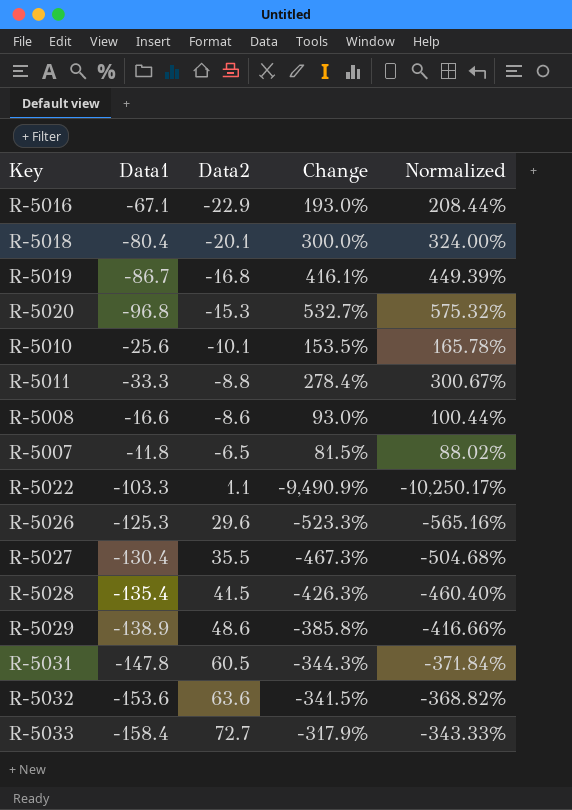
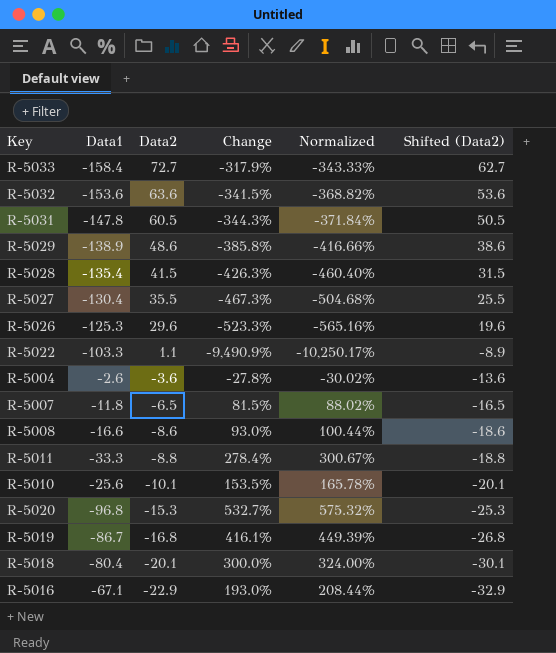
row order: Data2 ascending -> Data2 descending
column Shifted (Data2) | formula: none -> [Data2] - 10
row R-5004: none -> -2.6 | -3.6 | -27.8% | -30.02% | -13.6

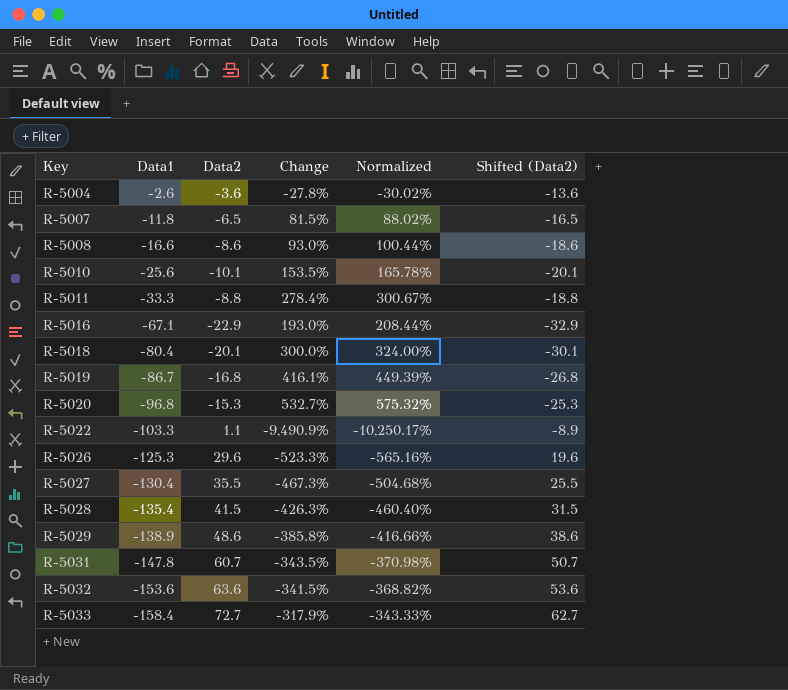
row order: Data2 descending -> Key ascending
R-5031 | Data2: 60.5 -> 60.7
R-5031 | Change: -344.3% -> -343.5%
R-5031 | Normalized: -371.84% -> -370.98%
R-5031 | Shifted (Data2): 50.5 -> 50.7

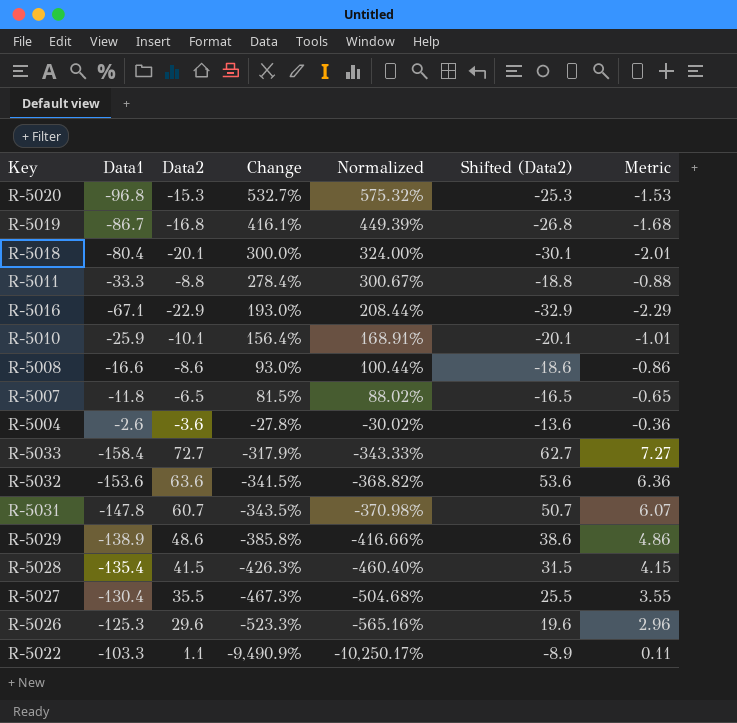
row order: Key ascending -> Change descending
column Metric | formula: none -> [Data2] * 0.1
R-5010 | Data1: -25.6 -> -25.9
R-5010 | Change: 153.5% -> 156.4%
R-5010 | Normalized: 165.78% -> 168.91%

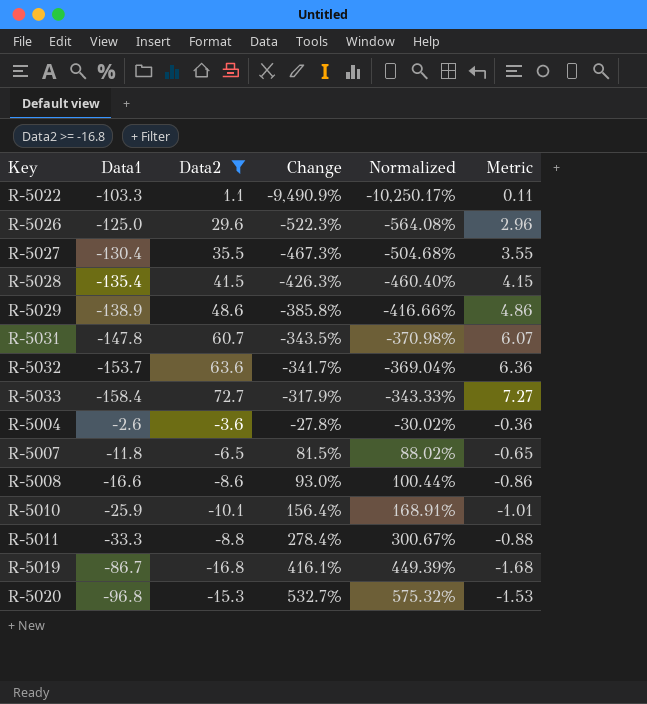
filter: none -> Data2 >= -16.8
row order: Change descending -> Change ascending
column Shifted (Data2) | formula: [Data2] - 10 -> none
R-5026 | Data1: -125.3 -> -125.0
R-5026 | Change: -523.3% -> -522.3%
R-5026 | Normalized: -565.16% -> -564.08%
R-5032 | Data1: -153.6 -> -153.7
R-5032 | Change: -341.5% -> -341.7%
R-5032 | Normalized: -368.82% -> -369.04%

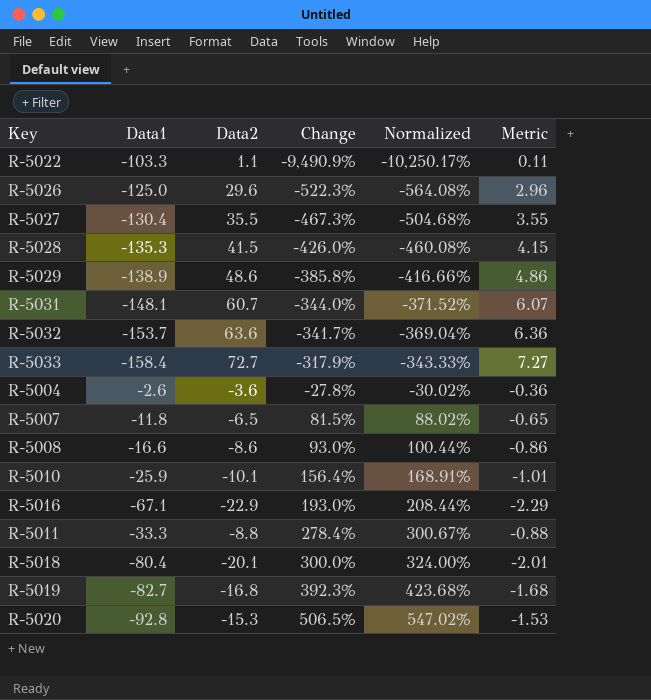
filter: Data2 >= -16.8 -> none
R-5028 | Data1: -135.4 -> -135.3
R-5028 | Change: -426.3% -> -426.0%
R-5028 | Normalized: -460.40% -> -460.08%
R-5031 | Data1: -147.8 -> -148.1
R-5031 | Change: -343.5% -> -344.0%
R-5031 | Normalized: -370.98% -> -371.52%
R-5019 | Data1: -86.7 -> -82.7
R-5019 | Change: 416.1% -> 392.3%
R-5019 | Normalized: 449.39% -> 423.68%
R-5020 | Data1: -96.8 -> -92.8
R-5020 | Change: 532.7% -> 506.5%
R-5020 | Normalized: 575.32% -> 547.02%

